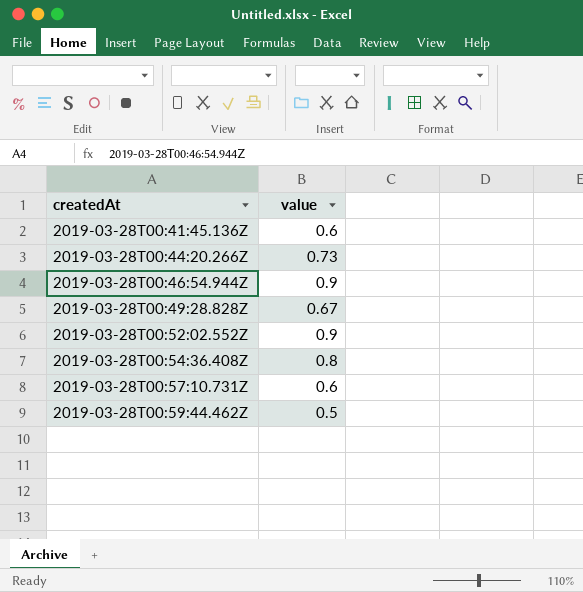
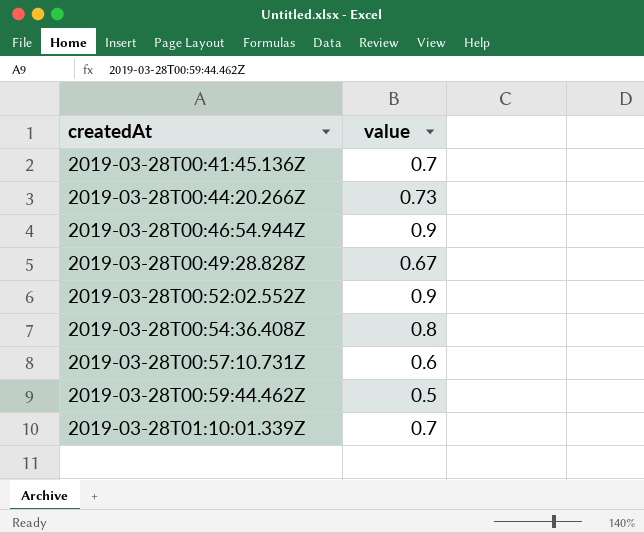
2019-03-28T00:41:45.136Z | value: 0.6 -> 0.7
row 2019-03-28T01:10:01.339Z: none -> 0.7

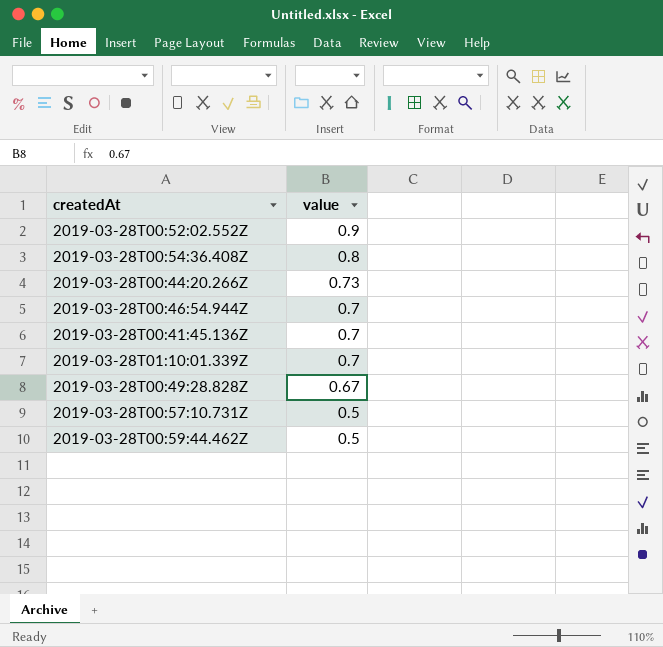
row order: createdAt ascending -> value descending
2019-03-28T00:46:54.944Z | value: 0.9 -> 0.7
2019-03-28T00:57:10.731Z | value: 0.6 -> 0.5

